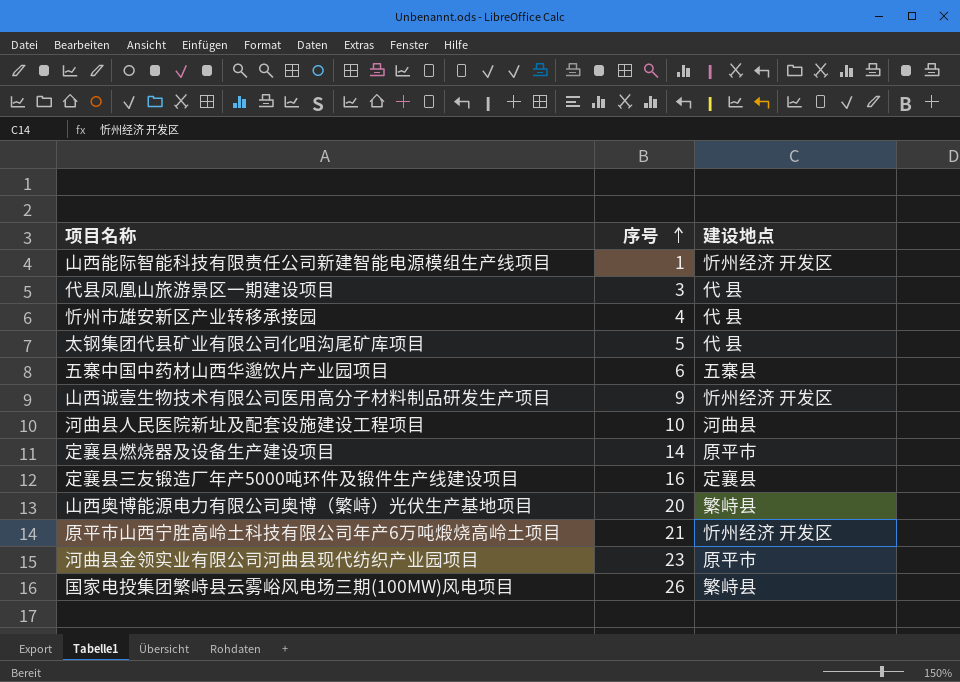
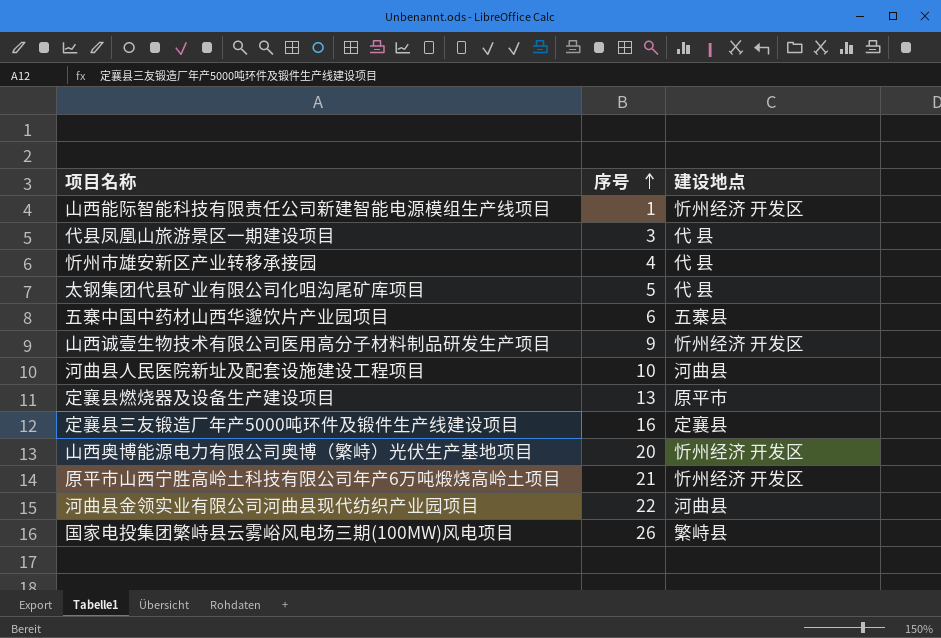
定襄县燃烧器及设备生产建设项目 | 序号: 14 -> 13
山西奥博能源电力有限公司奥博（繁峙）光伏生产基地项目 | 建设地点: 繁峙县 -> 忻州经济 开发区
河曲县金领实业有限公司河曲县现代纺织产业园项目 | 序号: 23 -> 22
河曲县金领实业有限公司河曲县现代纺织产业园项目 | 建设地点: 原平市 -> 河曲县

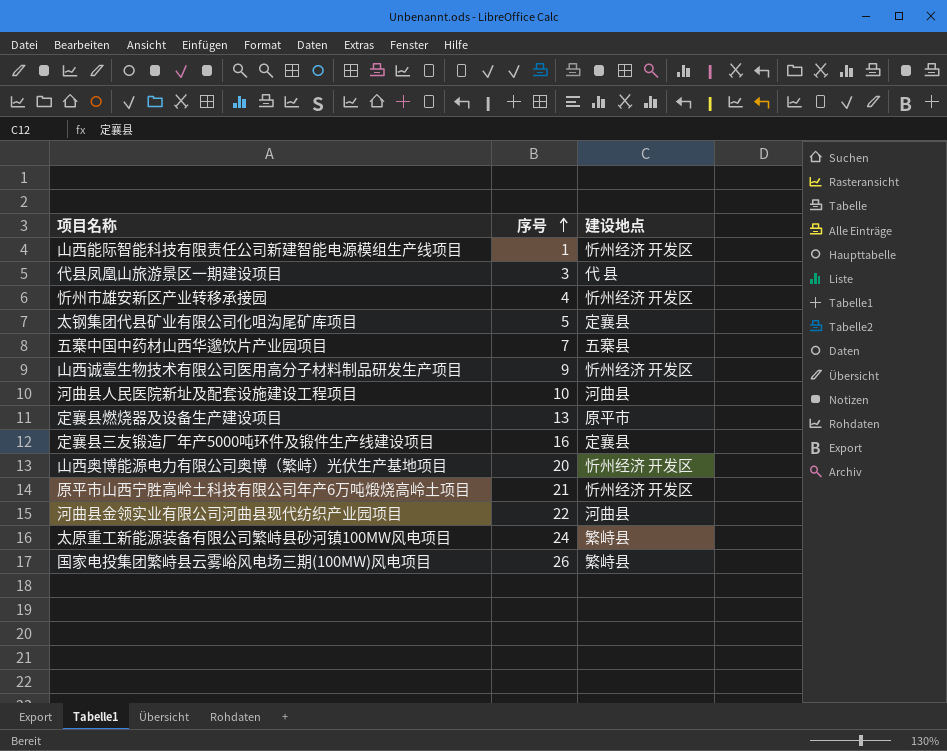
忻州市雄安新区产业转移承接园 | 建设地点: 代 县 -> 忻州经济 开发区
太钢集团代县矿业有限公司化咀沟尾矿库项目 | 建设地点: 代 县 -> 定襄县
五寨中国中药材山西华邈饮片产业园项目 | 序号: 6 -> 7
row 太原重工新能源装备有限公司繁峙县砂河镇100MW风电项目: none -> 24 | 繁峙县

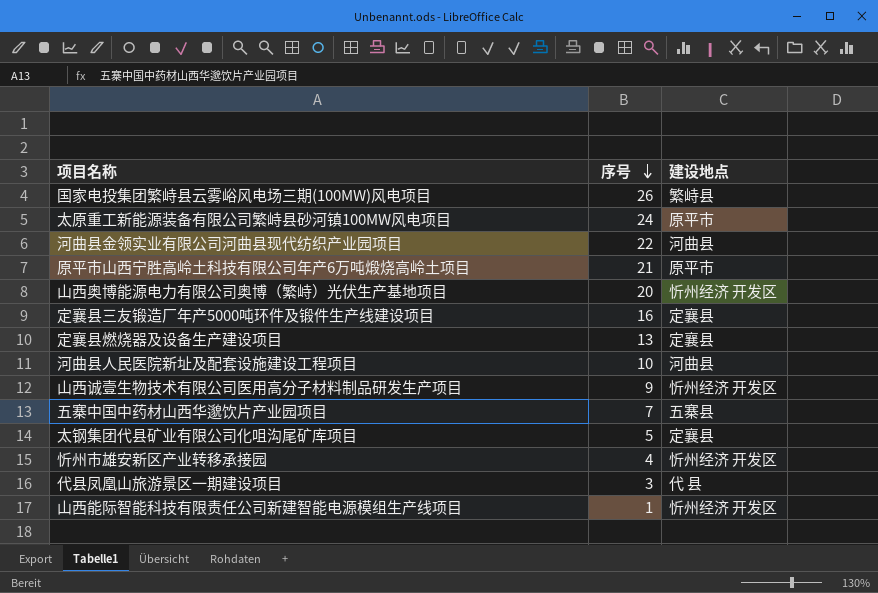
row order: 序号 ascending -> 序号 descending
太原重工新能源装备有限公司繁峙县砂河镇100MW风电项目 | 建设地点: 繁峙县 -> 原平市
原平市山西宁胜高岭土科技有限公司年产6万吨煅烧高岭土项目 | 建设地点: 忻州经济 开发区 -> 原平市
定襄县燃烧器及设备生产建设项目 | 建设地点: 原平市 -> 定襄县

